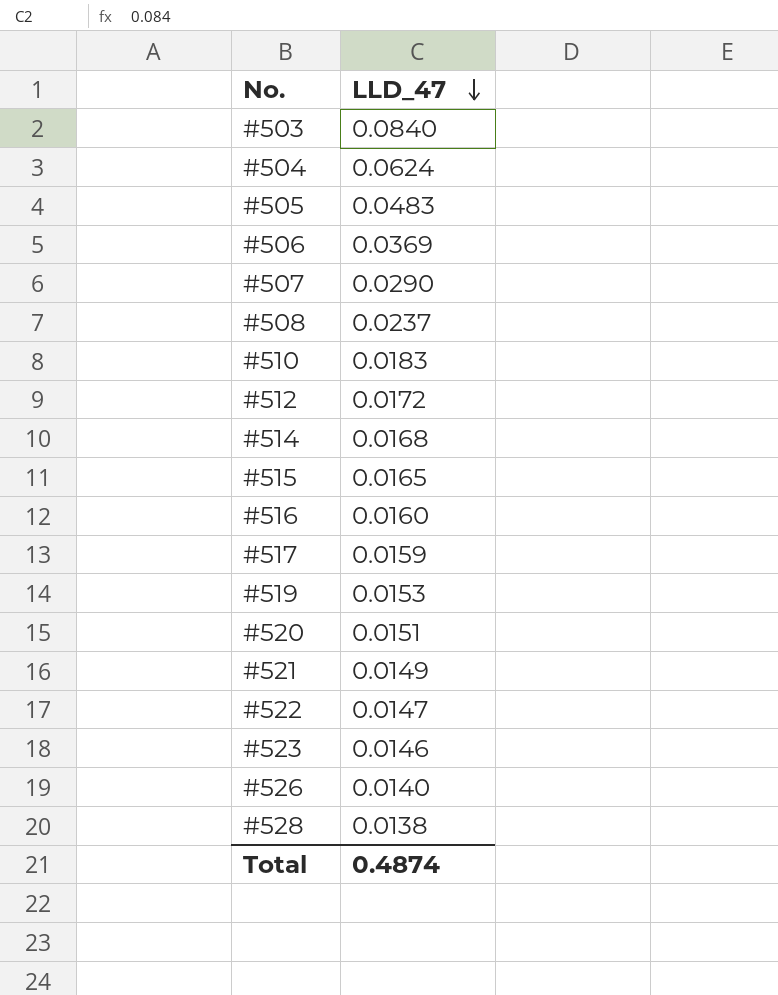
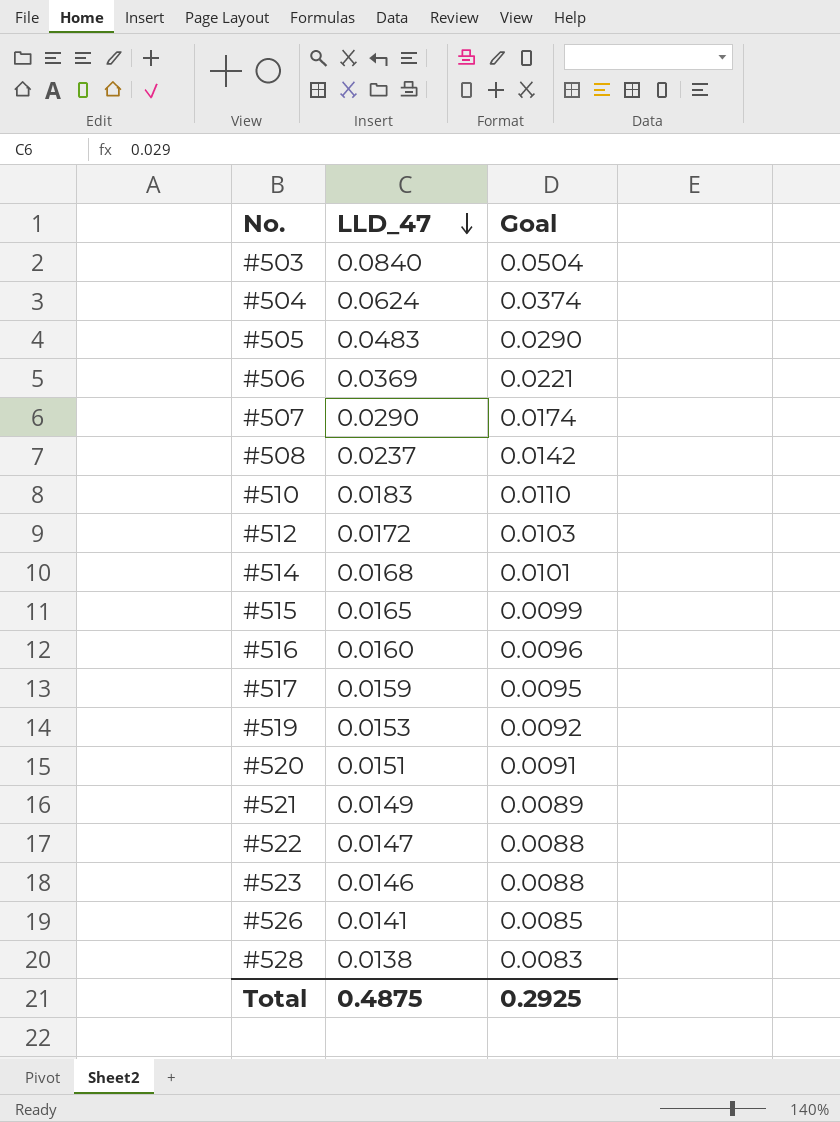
column Goal | formula: none -> [LLD_47] * 0.6
#526 | LLD_47: 0.0140 -> 0.0141
Total | LLD_47: 0.4874 -> 0.4875

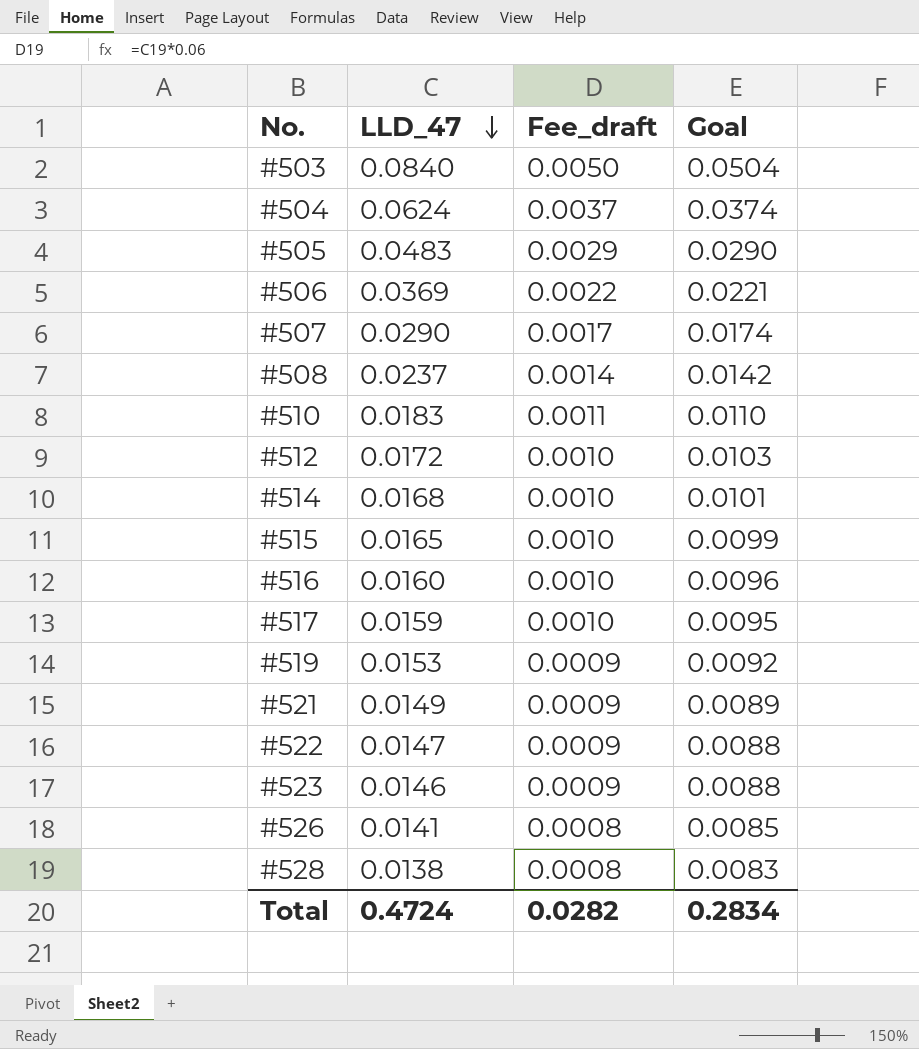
column Fee_draft | formula: none -> [LLD_47] * 0.06
row #520: 0.0151 | 0.0091 -> none
Total | LLD_47: 0.4875 -> 0.4724
Total | Goal: 0.2925 -> 0.2834

